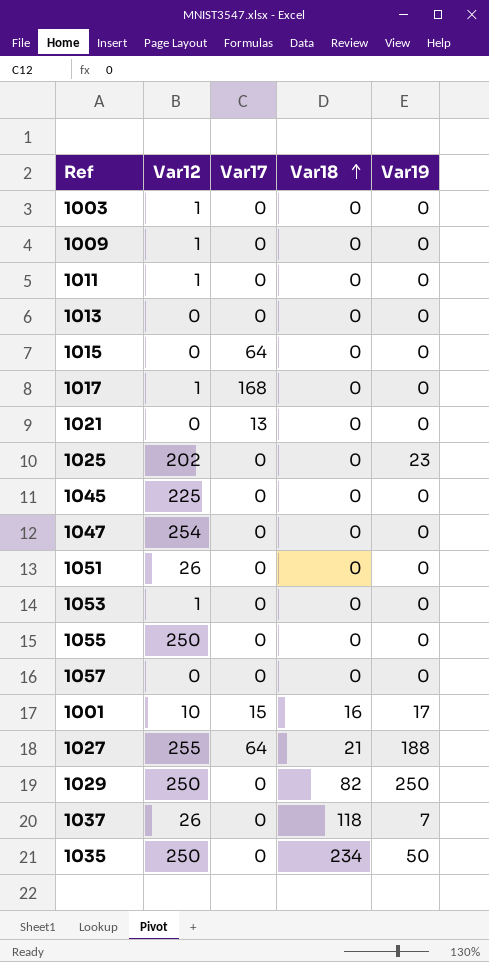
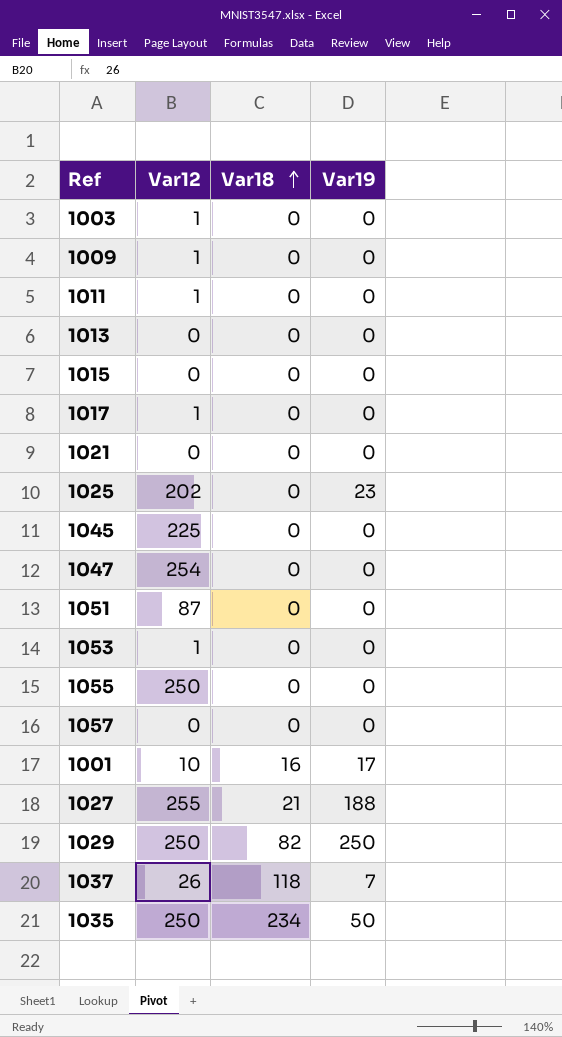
column Var17 | position: 3 -> none
1051 | Var12: 26 -> 87

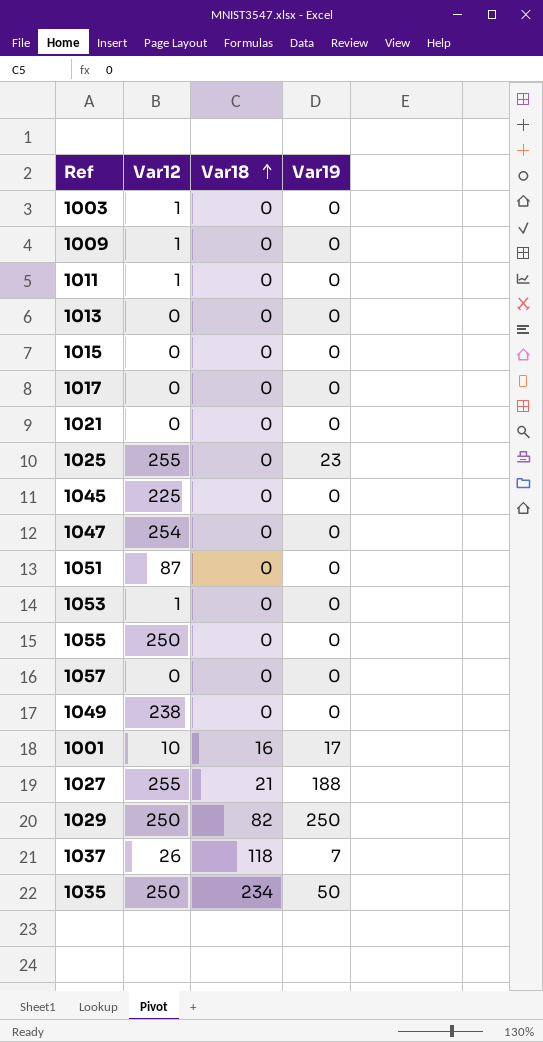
1017 | Var12: 1 -> 0
1025 | Var12: 202 -> 255
row 1049: none -> 238 | 0 | 0

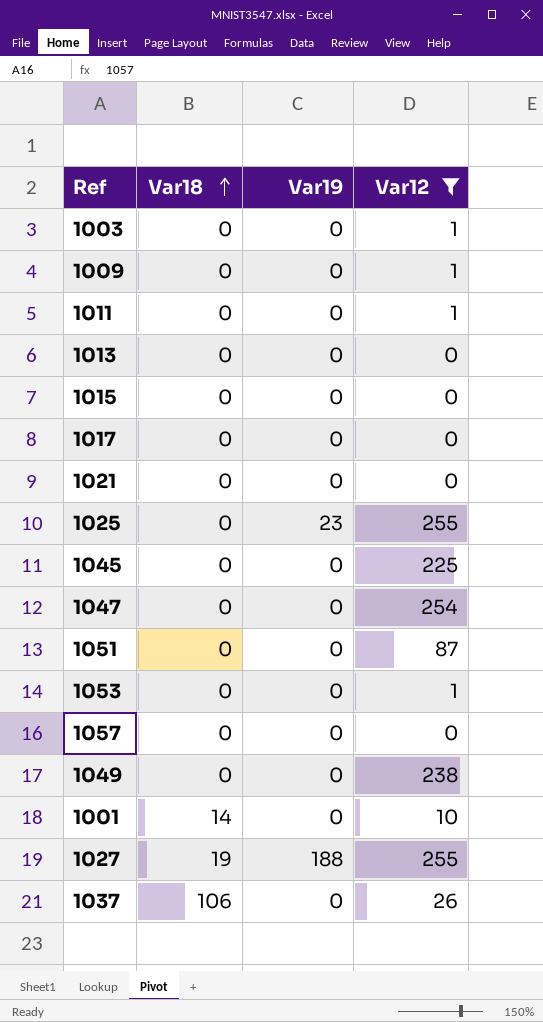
filter: none -> Var12 != 250
column Var12 | position: 2 -> 4
1001 | Var18: 16 -> 14
1001 | Var19: 17 -> 0
1027 | Var18: 21 -> 19
1037 | Var18: 118 -> 106
1037 | Var19: 7 -> 0

